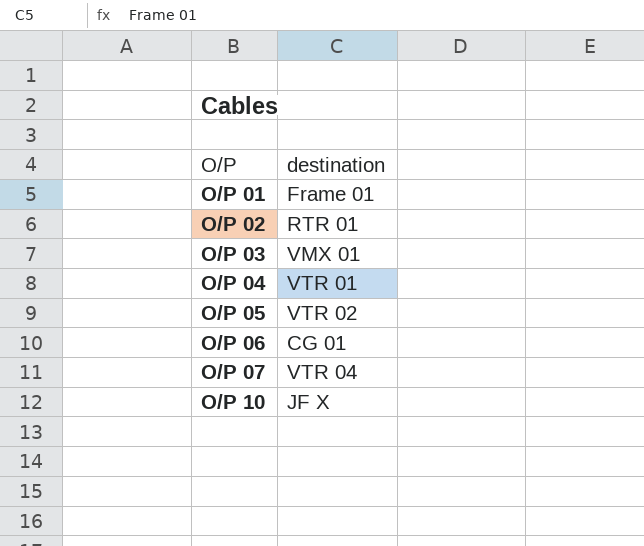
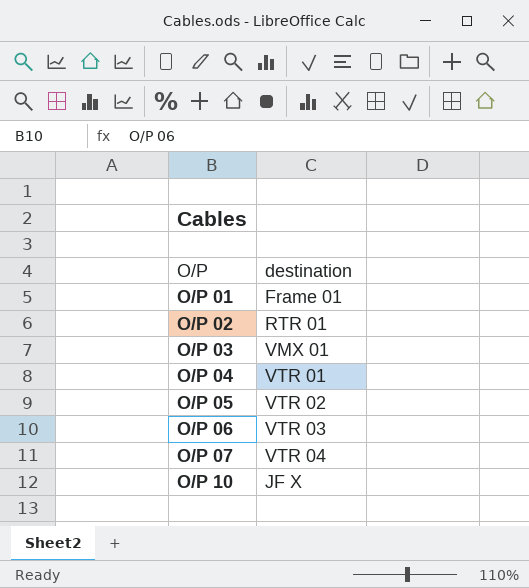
O/P 06 | destination: CG 01 -> VTR 03

